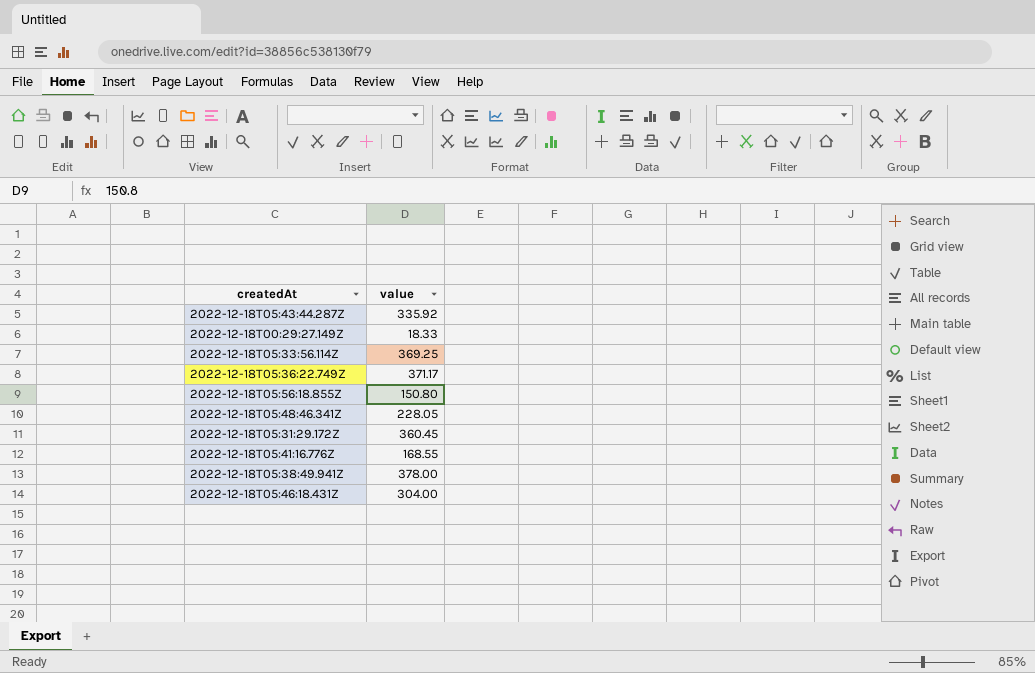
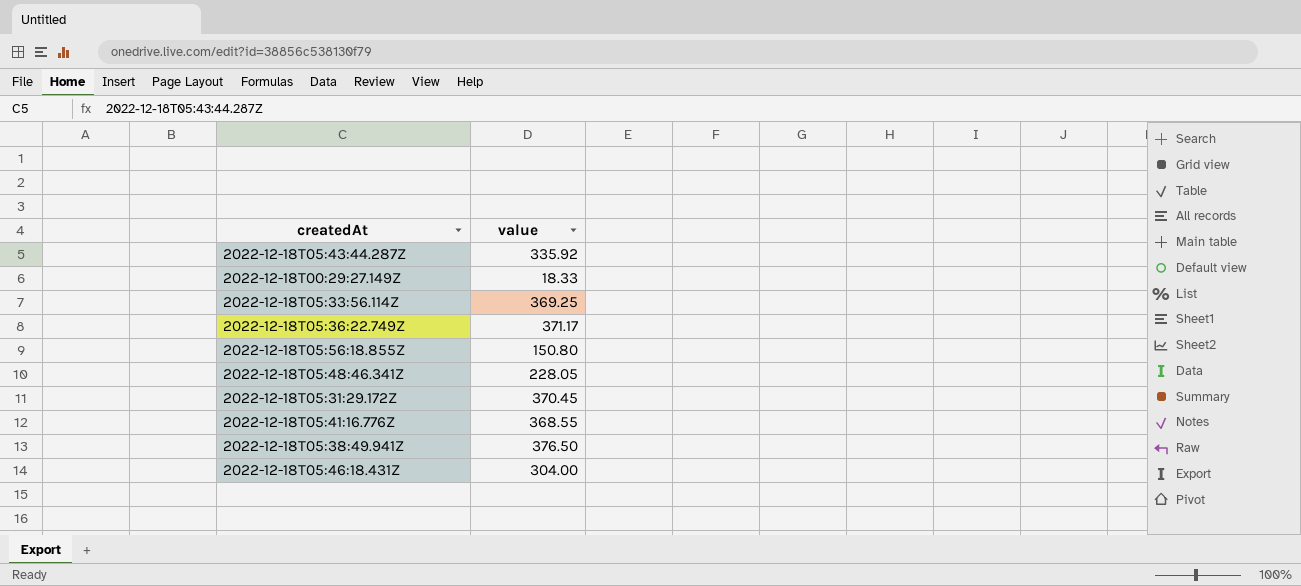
2022-12-18T05:31:29.172Z | value: 360.45 -> 370.45
2022-12-18T05:41:16.776Z | value: 168.55 -> 368.55
2022-12-18T05:38:49.941Z | value: 378.00 -> 376.50

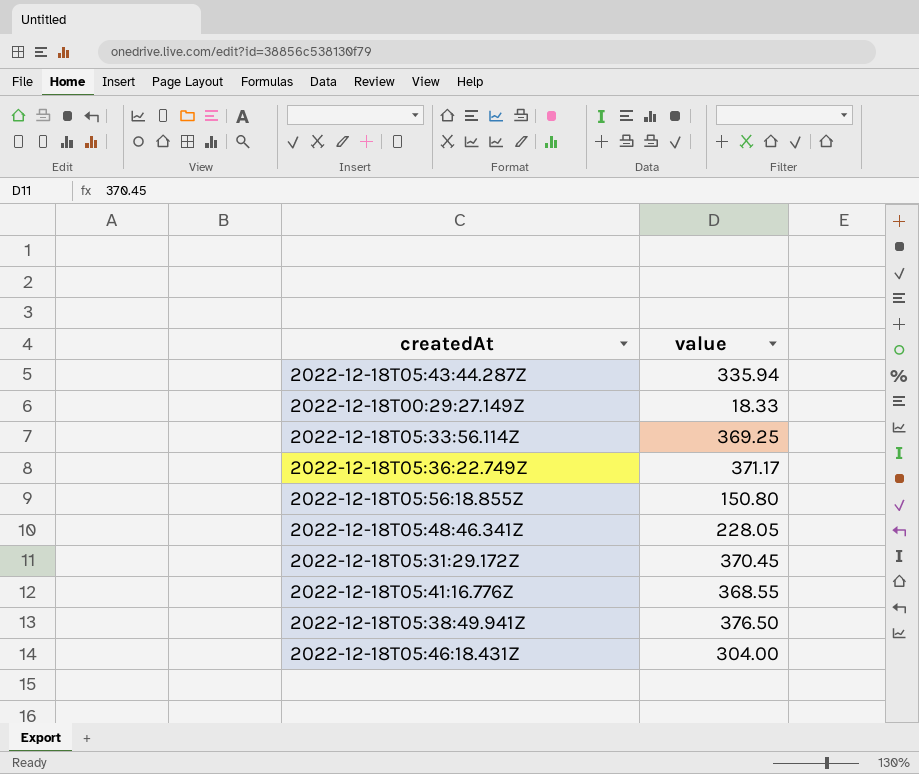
2022-12-18T05:43:44.287Z | value: 335.92 -> 335.94

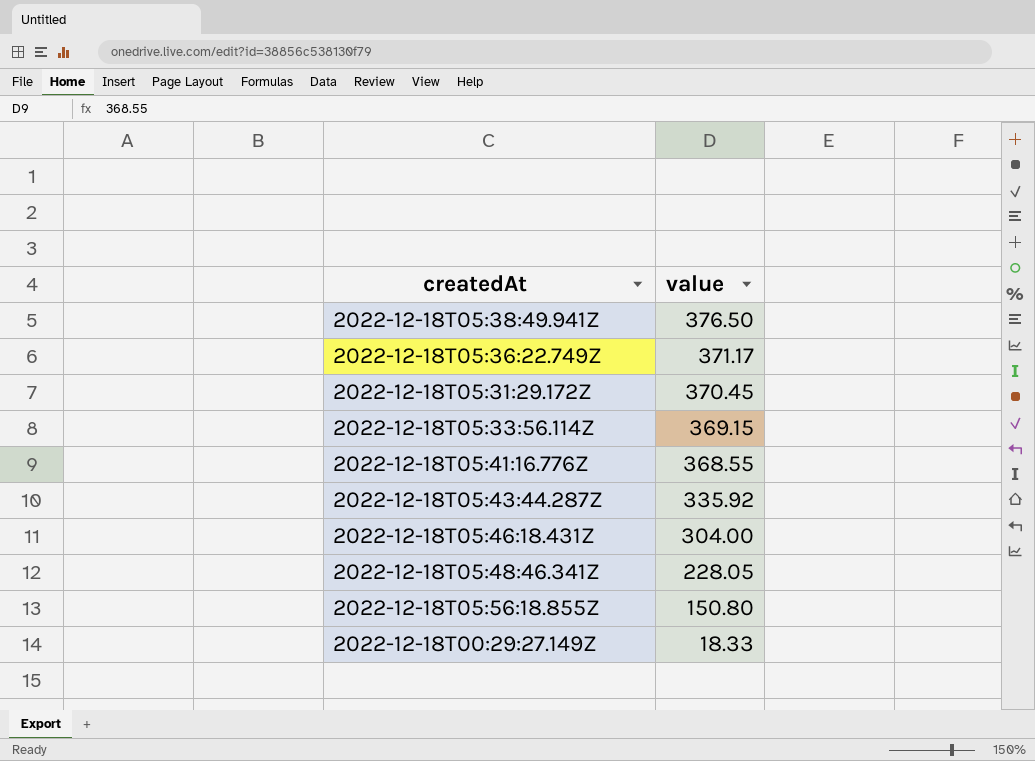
row order: none -> value descending
2022-12-18T05:33:56.114Z | value: 369.25 -> 369.15
2022-12-18T05:43:44.287Z | value: 335.94 -> 335.92

